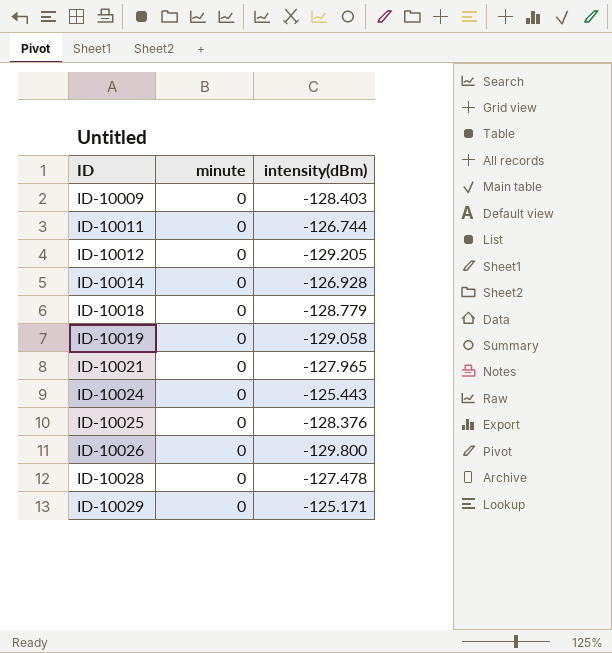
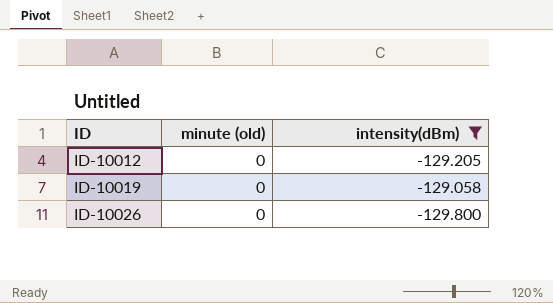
filter: none -> intensity(dBm) <= -129.058
column name: minute -> minute (old)

